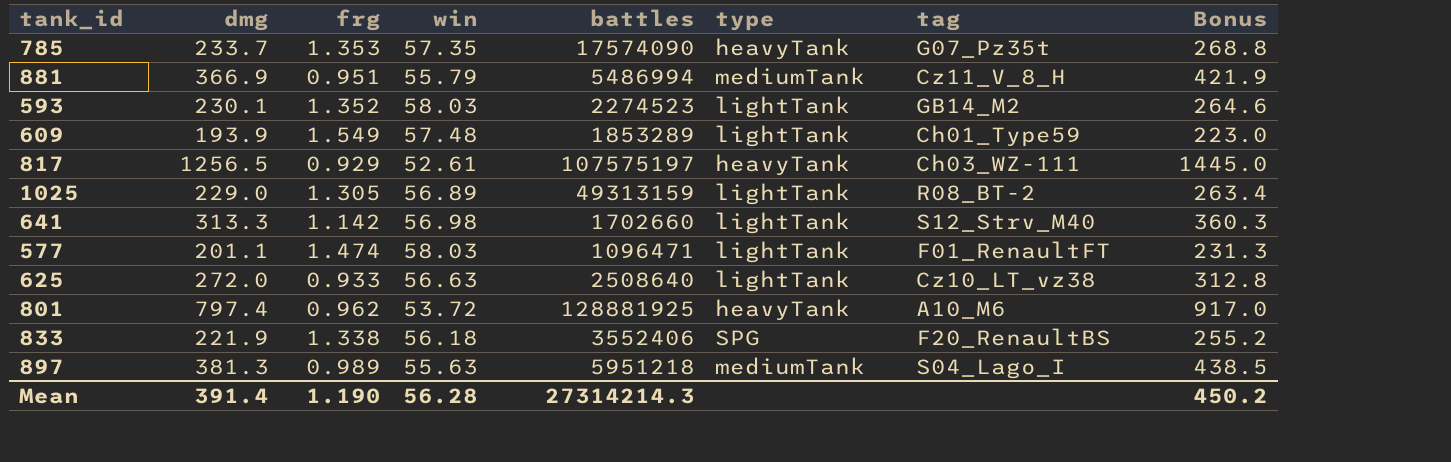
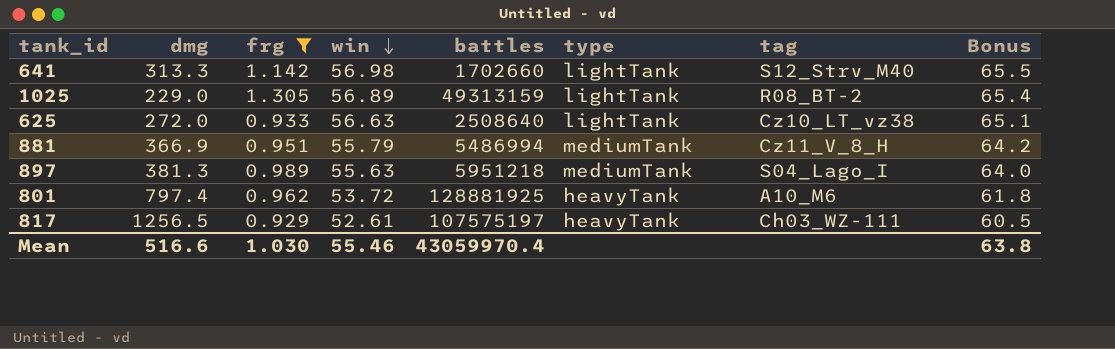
filter: none -> frg <= 1.305
row order: none -> win descending
column Bonus | formula: [dmg] * 1.15 -> [win] * 1.15
Mean | dmg: 391.4 -> 516.6
Mean | frg: 1.190 -> 1.030
Mean | win: 56.28 -> 55.46
Mean | battles: 27314214.3 -> 43059970.4
Mean | Bonus: 450.2 -> 63.8

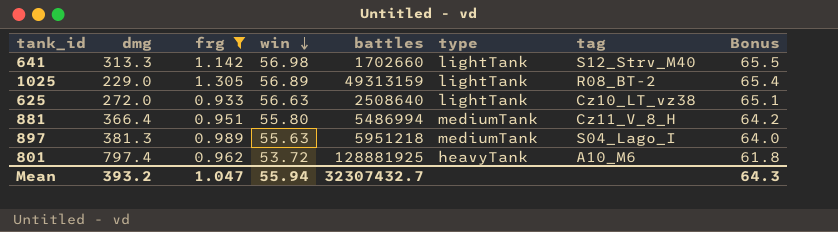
row 817: 1256.5 | 0.929 | 52.61 | 107575197 | heavyTank | Ch03_WZ-111 | 60.5 -> none
881 | dmg: 366.9 -> 366.4
881 | win: 55.79 -> 55.80
Mean | dmg: 516.6 -> 393.2
Mean | frg: 1.030 -> 1.047
Mean | win: 55.46 -> 55.94
Mean | battles: 43059970.4 -> 32307432.7
Mean | Bonus: 63.8 -> 64.3

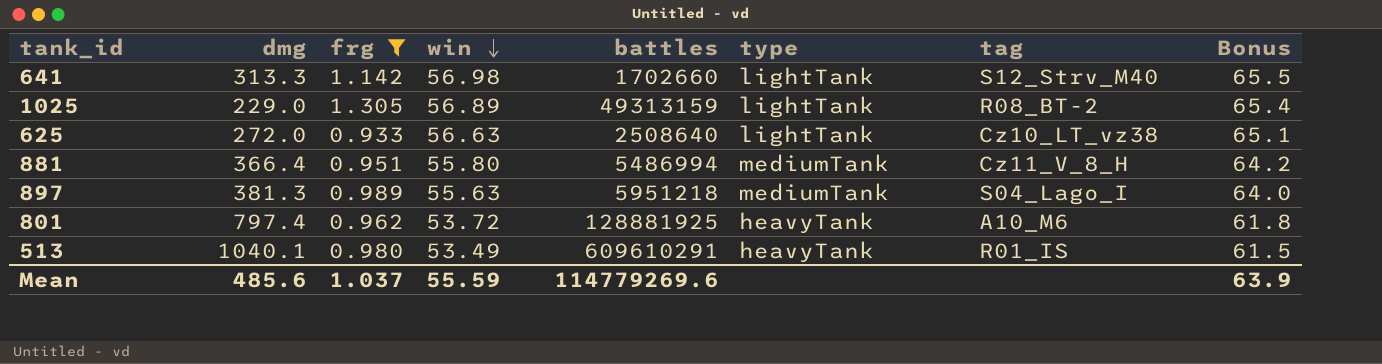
row 513: none -> 1040.1 | 0.980 | 53.49 | 609610291 | heavyTank | R01_IS | 61.5
Mean | dmg: 393.2 -> 485.6
Mean | frg: 1.047 -> 1.037
Mean | win: 55.94 -> 55.59
Mean | battles: 32307432.7 -> 114779269.6
Mean | Bonus: 64.3 -> 63.9

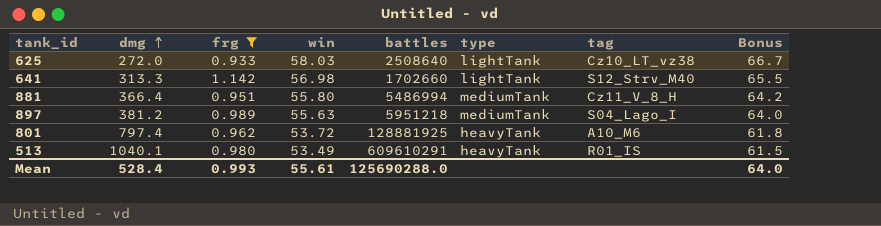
row order: win descending -> dmg ascending
row 1025: 229.0 | 1.305 | 56.89 | 49313159 | lightTank | R08_BT-2 | 65.4 -> none
625 | win: 56.63 -> 58.03
625 | Bonus: 65.1 -> 66.7
897 | dmg: 381.3 -> 381.2
Mean | dmg: 485.6 -> 528.4
Mean | frg: 1.037 -> 0.993
Mean | win: 55.59 -> 55.61
Mean | battles: 114779269.6 -> 125690288.0
Mean | Bonus: 63.9 -> 64.0

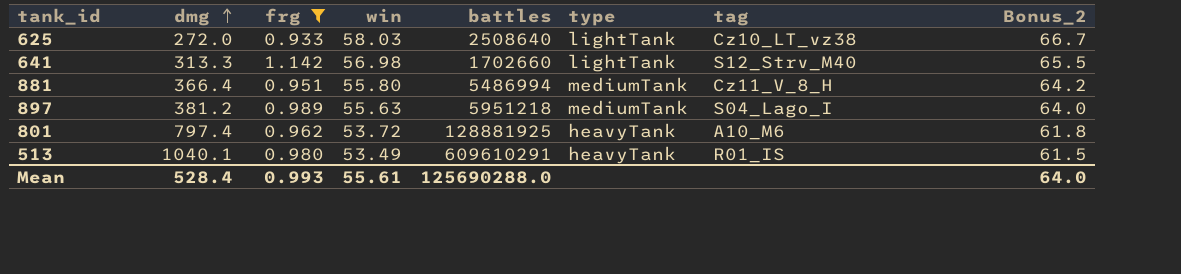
column name: Bonus -> Bonus_2

